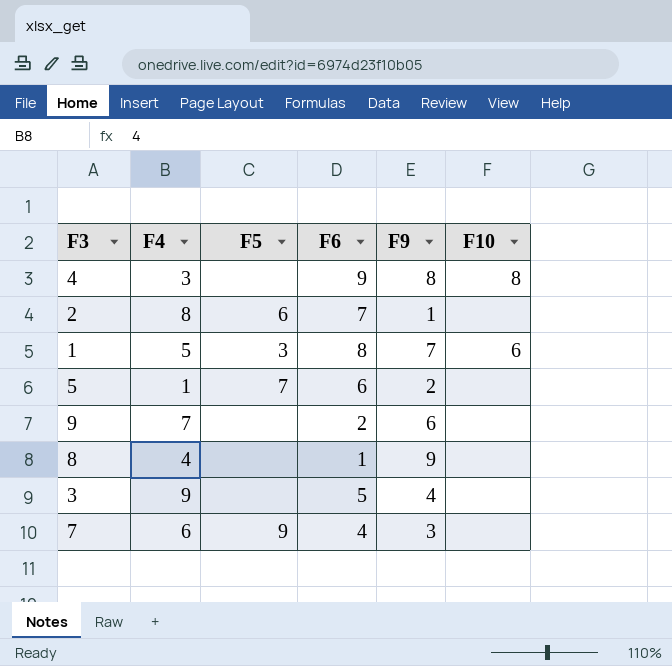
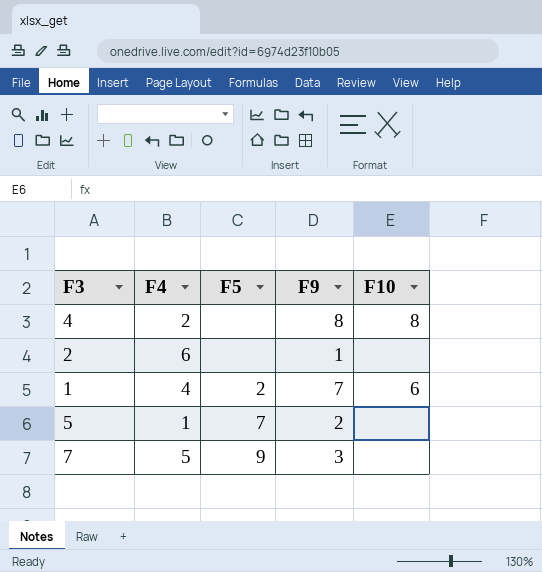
column F6 | position: 4 -> none
row 9: 7 | none | 2 | 6 | none -> none
row 8: 4 | none | 1 | 9 | none -> none
row 3: 9 | none | 5 | 4 | none -> none
4 | F4: 3 -> 2
2 | F4: 8 -> 6
2 | F5: 6 -> none
1 | F4: 5 -> 4
1 | F5: 3 -> 2
7 | F4: 6 -> 5

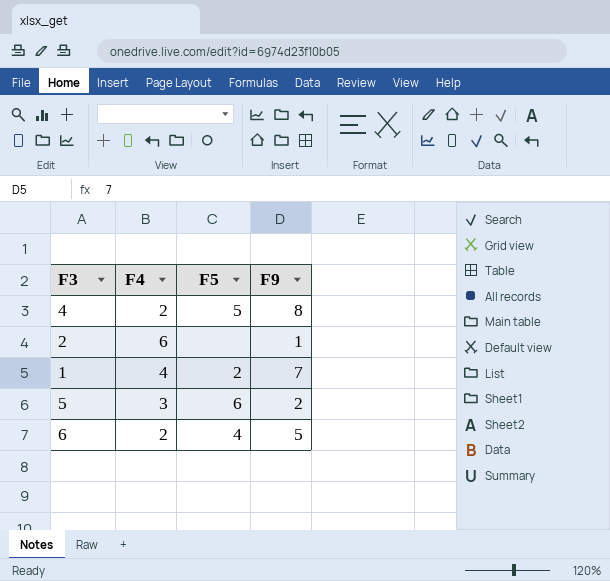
column F10 | position: 5 -> none
row 7: 5 | 9 | 3 | none -> none
4 | F5: none -> 5
5 | F4: 1 -> 3
5 | F5: 7 -> 6
row 6: none -> 2 | 4 | 5

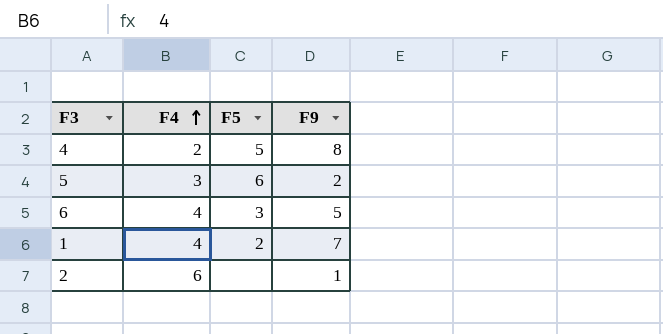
row order: none -> F4 ascending
6 | F4: 2 -> 4
6 | F5: 4 -> 3

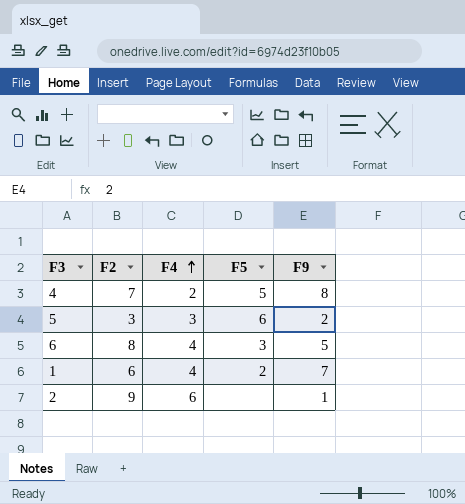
column F2 | position: none -> 2

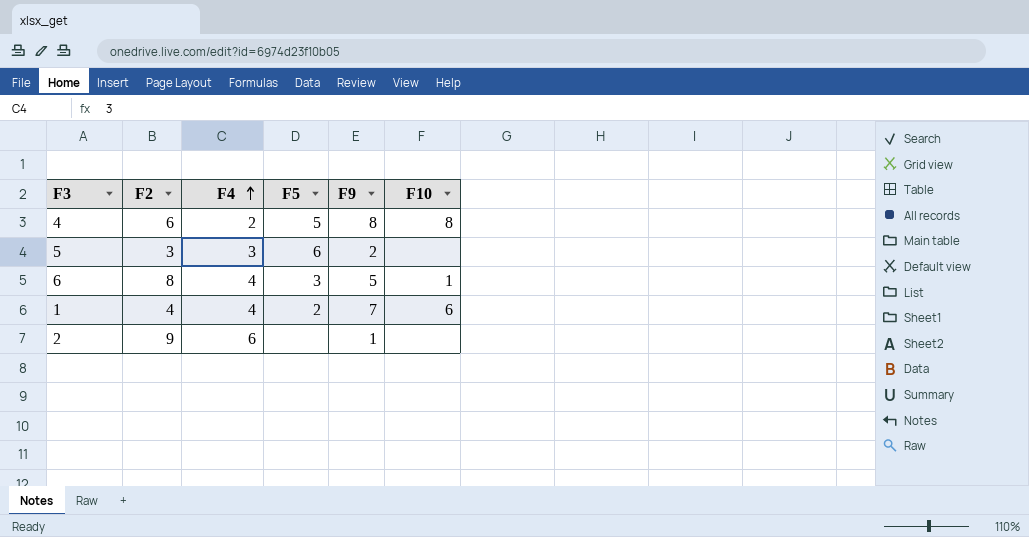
column F10 | position: none -> 6
4 | F2: 7 -> 6
1 | F2: 6 -> 4

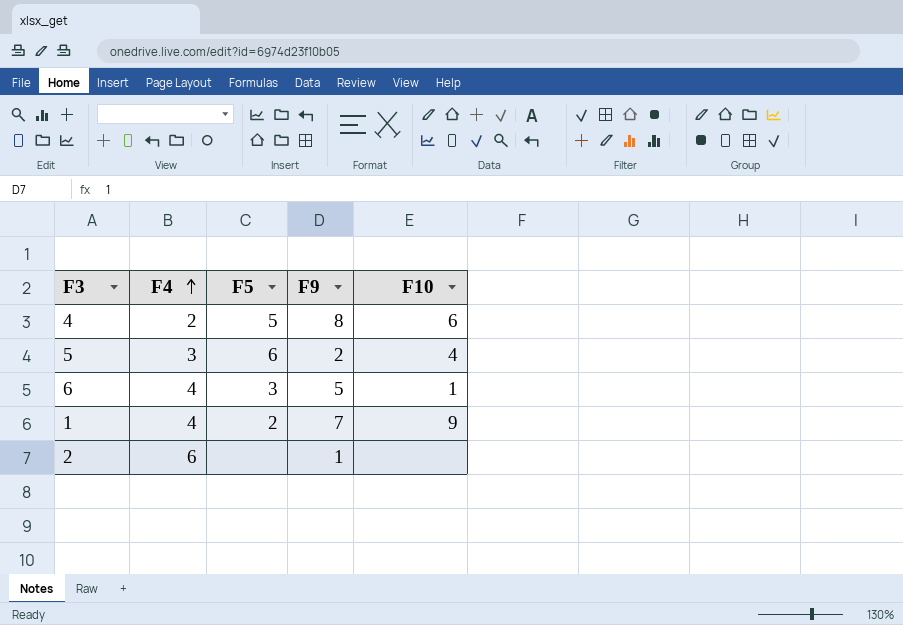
column F2 | position: 2 -> none
4 | F10: 8 -> 6
5 | F10: none -> 4
1 | F10: 6 -> 9

